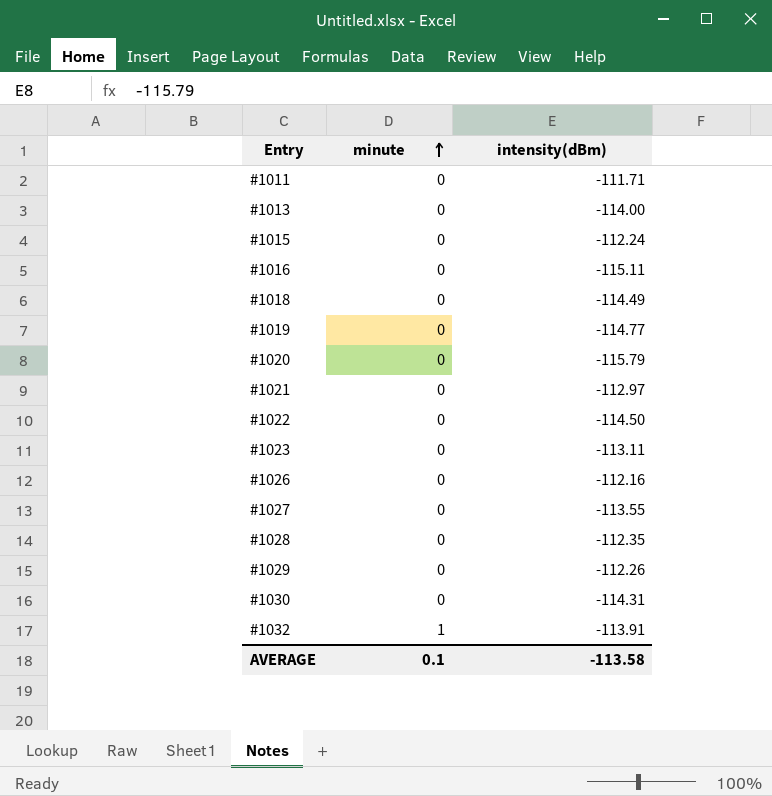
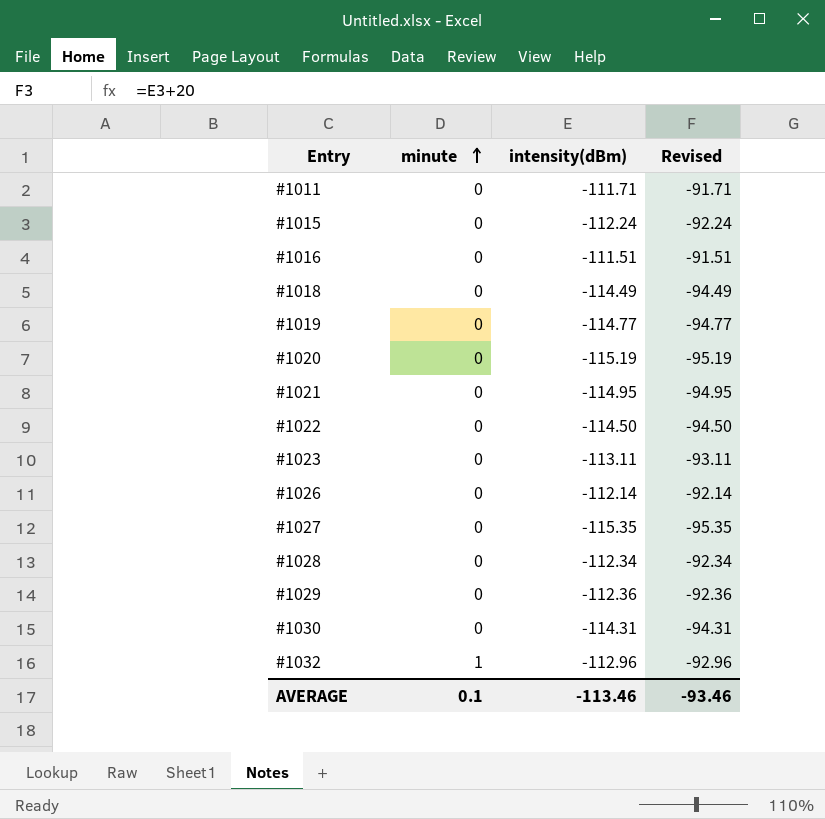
column Revised | formula: none -> [intensity(dBm)] + 20
row #1013: 0 | -114.00 -> none
#1016 | intensity(dBm): -115.11 -> -111.51
#1020 | intensity(dBm): -115.79 -> -115.19
#1021 | intensity(dBm): -112.97 -> -114.95
#1026 | intensity(dBm): -112.16 -> -112.14
#1027 | intensity(dBm): -113.55 -> -115.35
#1028 | intensity(dBm): -112.35 -> -112.34
#1029 | intensity(dBm): -112.26 -> -112.36
#1032 | intensity(dBm): -113.91 -> -112.96
AVERAGE | intensity(dBm): -113.58 -> -113.46

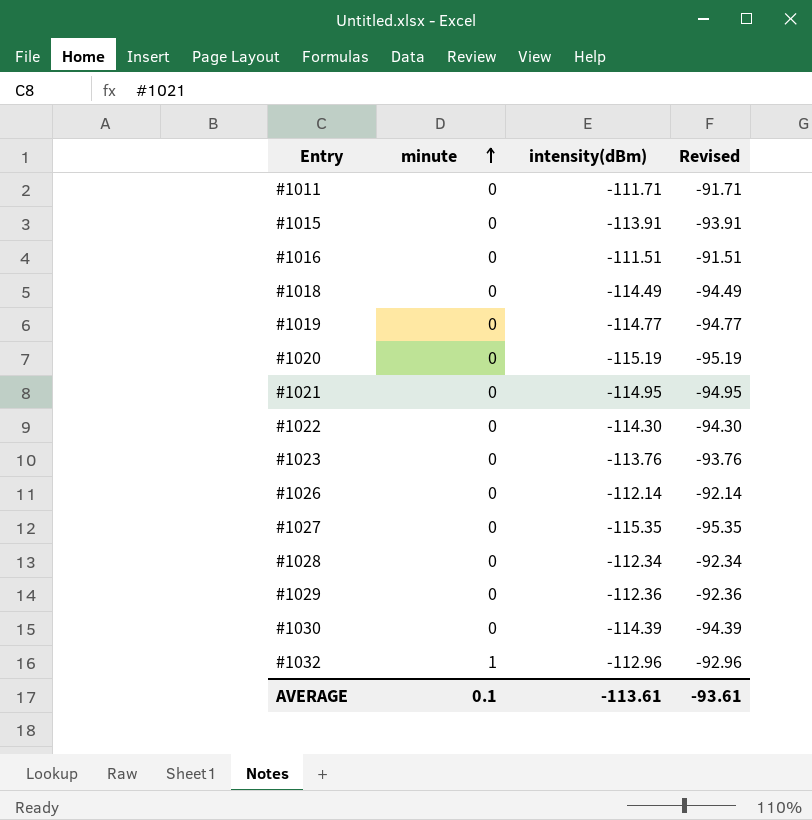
#1015 | intensity(dBm): -112.24 -> -113.91
#1015 | Revised: -92.24 -> -93.91
#1022 | intensity(dBm): -114.50 -> -114.30
#1022 | Revised: -94.50 -> -94.30
#1023 | intensity(dBm): -113.11 -> -113.76
#1023 | Revised: -93.11 -> -93.76
#1030 | intensity(dBm): -114.31 -> -114.39
#1030 | Revised: -94.31 -> -94.39
AVERAGE | intensity(dBm): -113.46 -> -113.61
AVERAGE | Revised: -93.46 -> -93.61

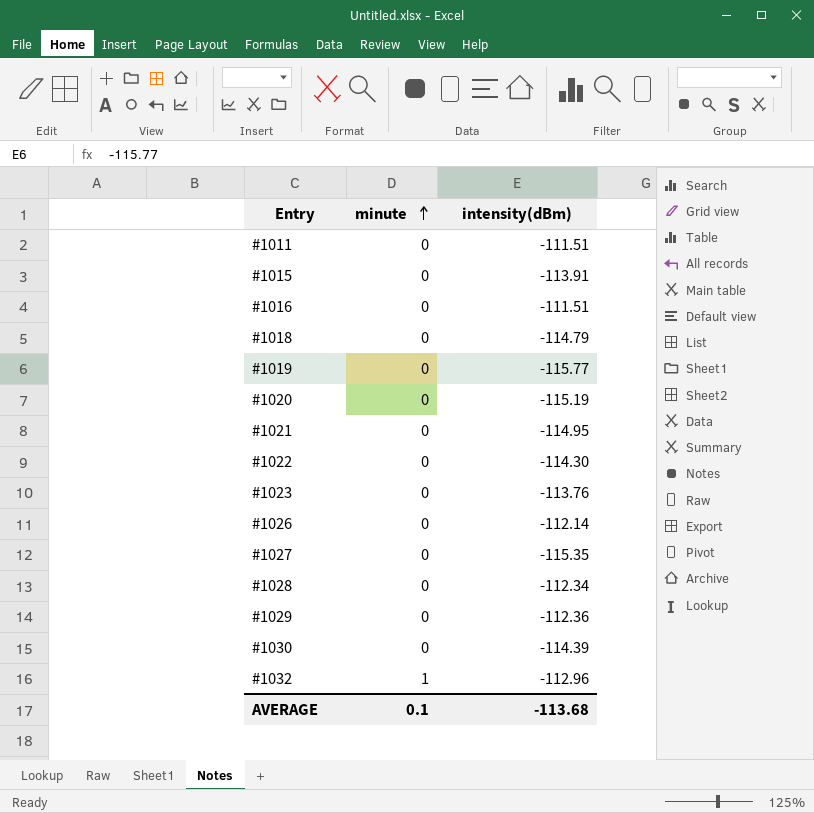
column Revised | formula: [intensity(dBm)] + 20 -> none
#1011 | intensity(dBm): -111.71 -> -111.51
#1018 | intensity(dBm): -114.49 -> -114.79
#1019 | intensity(dBm): -114.77 -> -115.77
AVERAGE | intensity(dBm): -113.61 -> -113.68

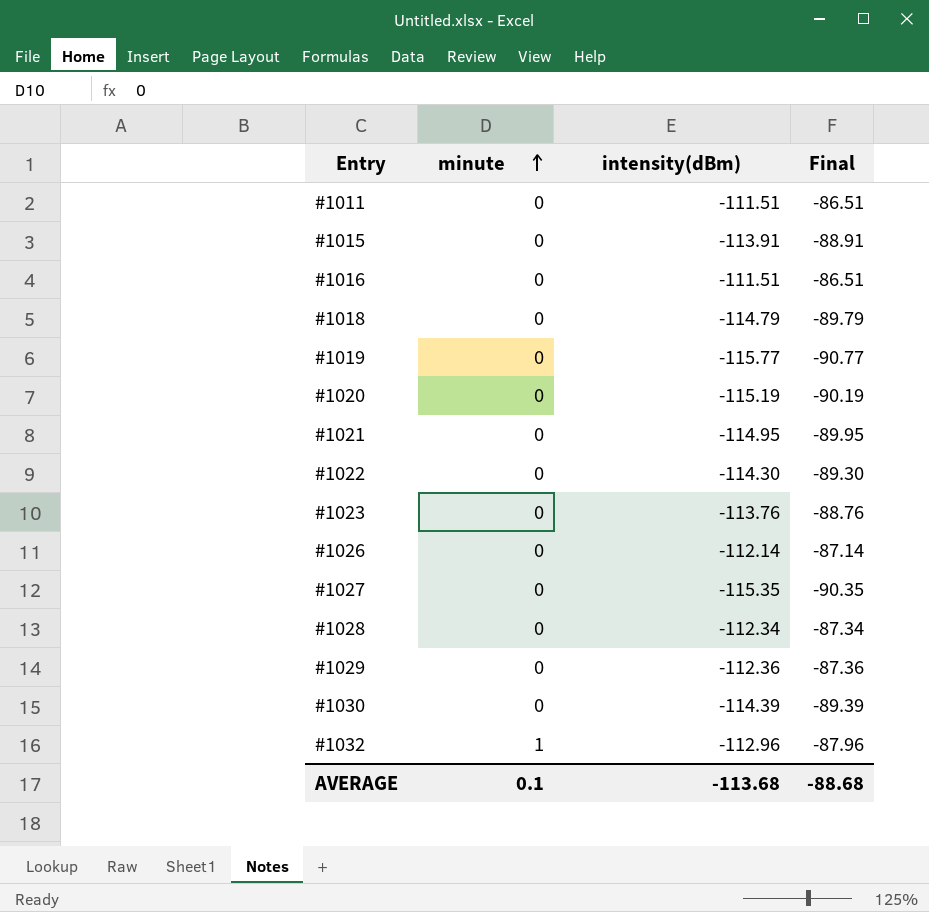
column Final | formula: none -> [intensity(dBm)] + 25

